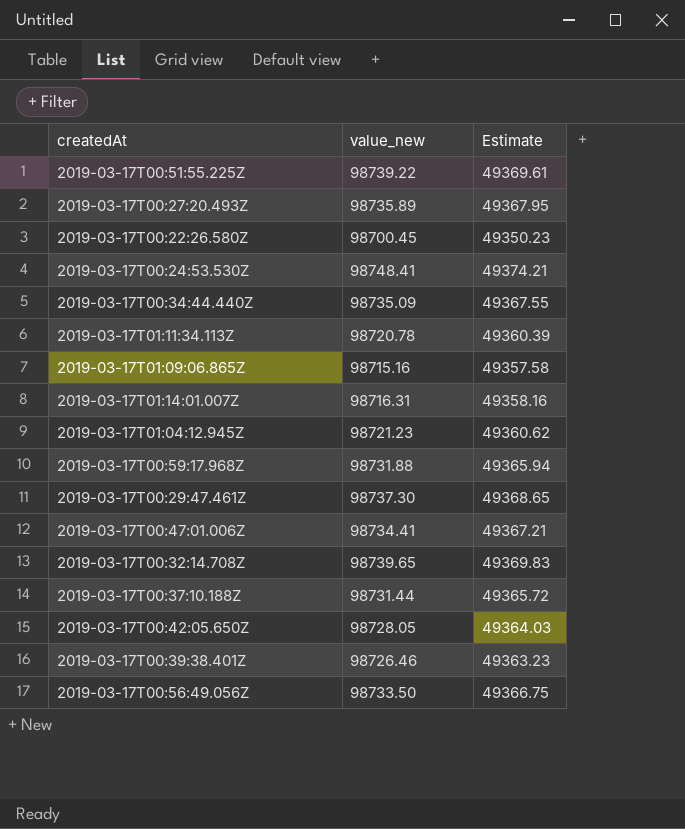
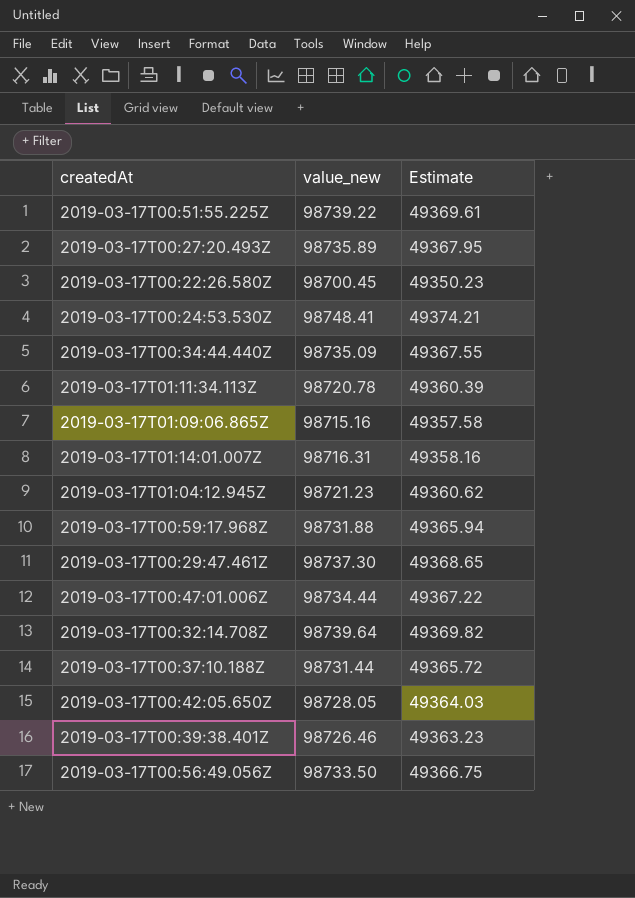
2019-03-17T00:47:01.006Z | value_new: 98734.41 -> 98734.44
2019-03-17T00:47:01.006Z | Estimate: 49367.21 -> 49367.22
2019-03-17T00:32:14.708Z | value_new: 98739.65 -> 98739.64
2019-03-17T00:32:14.708Z | Estimate: 49369.83 -> 49369.82

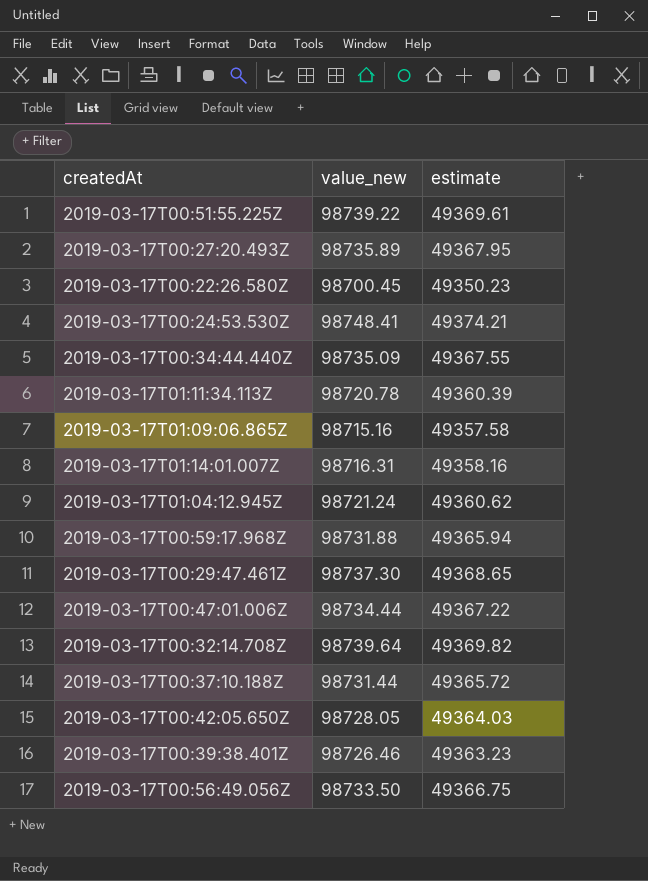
column name: Estimate -> estimate
2019-03-17T01:04:12.945Z | value_new: 98721.23 -> 98721.24

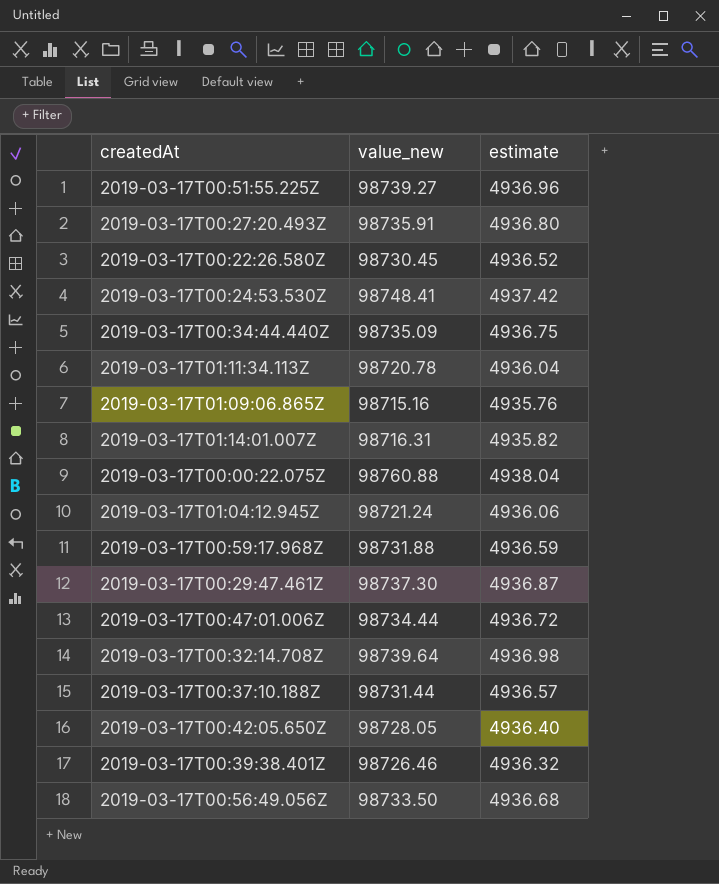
column estimate | formula: [value_new] * 0.5 -> [value_new] * 0.05
2019-03-17T00:51:55.225Z | value_new: 98739.22 -> 98739.27
2019-03-17T00:27:20.493Z | value_new: 98735.89 -> 98735.91
2019-03-17T00:22:26.580Z | value_new: 98700.45 -> 98730.45
row 2019-03-17T00:00:22.075Z: none -> 98760.88 | 4938.04

